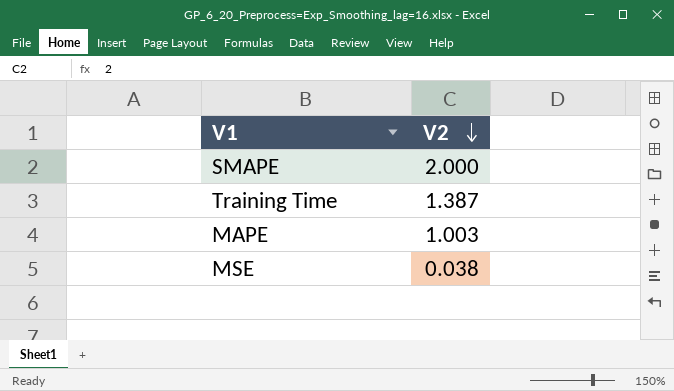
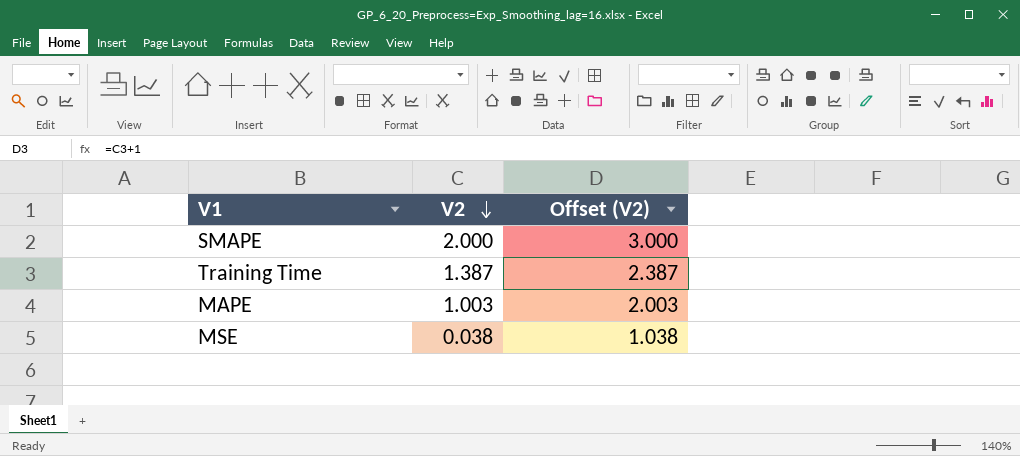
column Offset (V2) | formula: none -> [V2] + 1

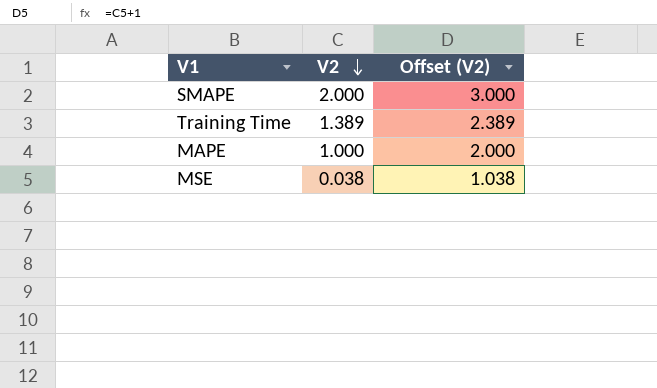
Training Time | V2: 1.387 -> 1.389
Training Time | Offset (V2): 2.387 -> 2.389
MAPE | V2: 1.003 -> 1.000
MAPE | Offset (V2): 2.003 -> 2.000

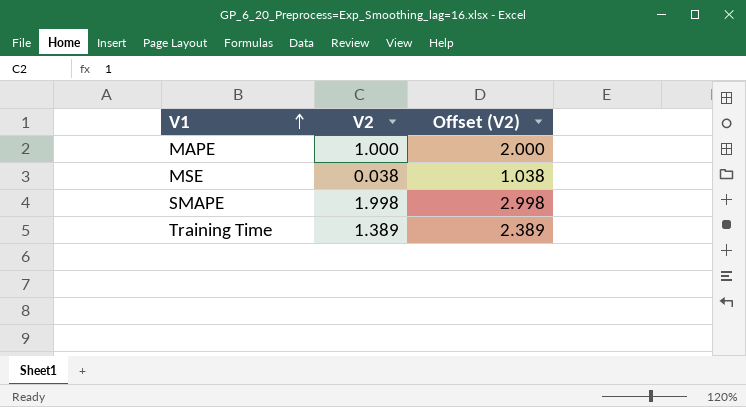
row order: V2 descending -> V1 ascending
SMAPE | V2: 2.000 -> 1.998
SMAPE | Offset (V2): 3.000 -> 2.998

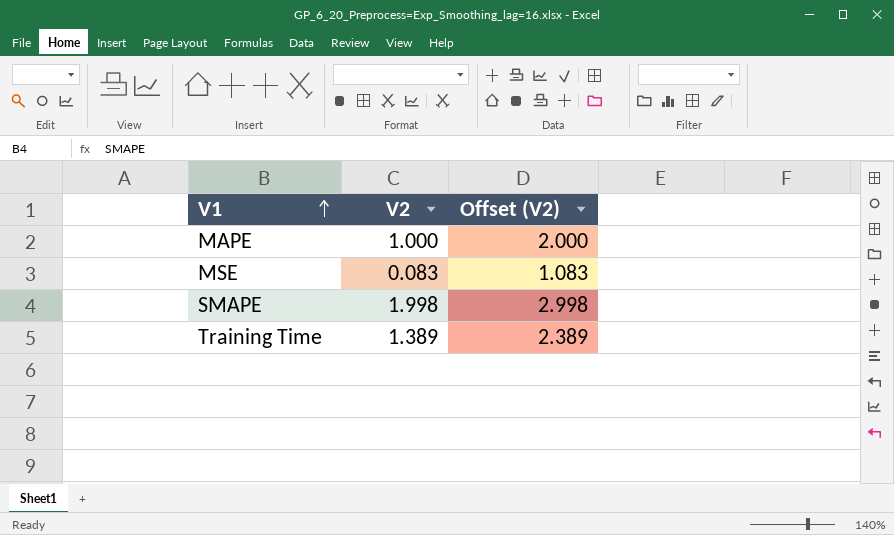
MSE | V2: 0.038 -> 0.083
MSE | Offset (V2): 1.038 -> 1.083

